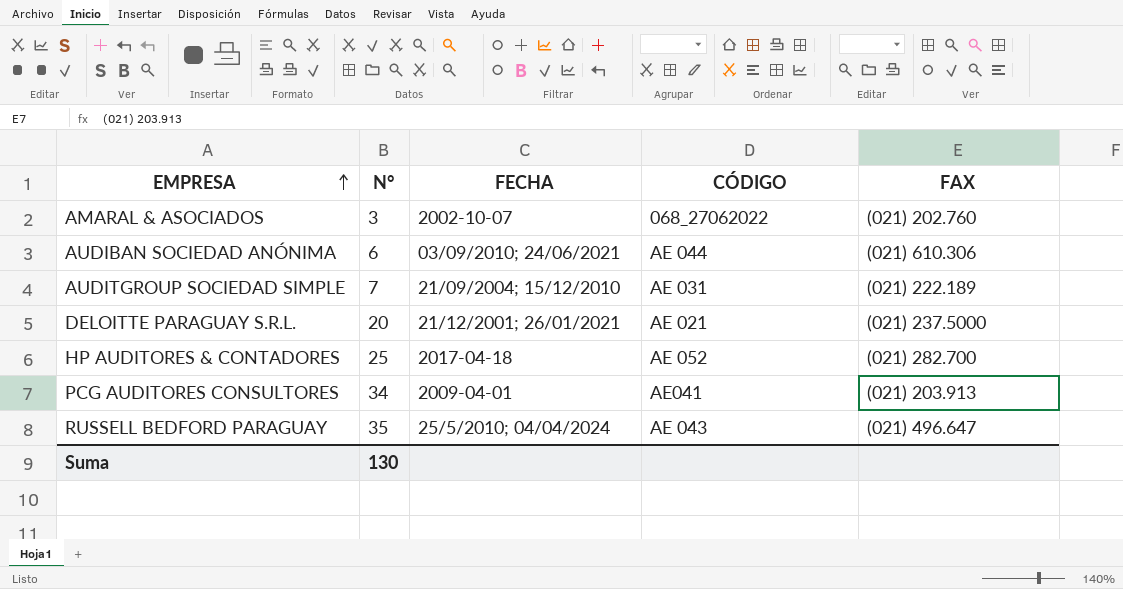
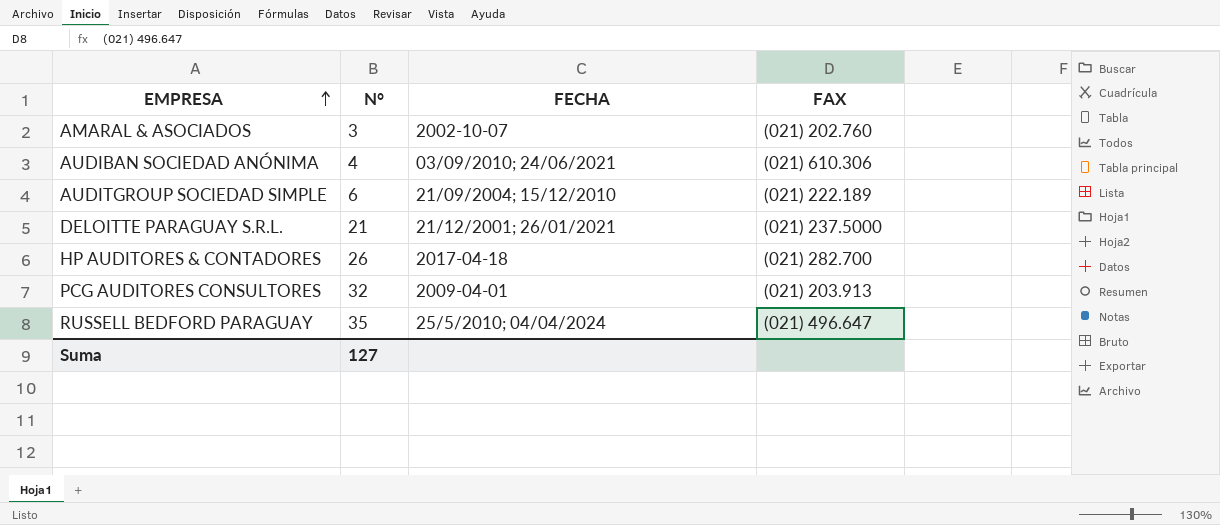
column CÓDIGO | position: 4 -> none
AUDIBAN SOCIEDAD ANÓNIMA | N°: 6 -> 4
AUDITGROUP SOCIEDAD SIMPLE | N°: 7 -> 6
DELOITTE PARAGUAY S.R.L. | N°: 20 -> 21
HP AUDITORES & CONTADORES | N°: 25 -> 26
PCG AUDITORES CONSULTORES | N°: 34 -> 32
Suma | N°: 130 -> 127

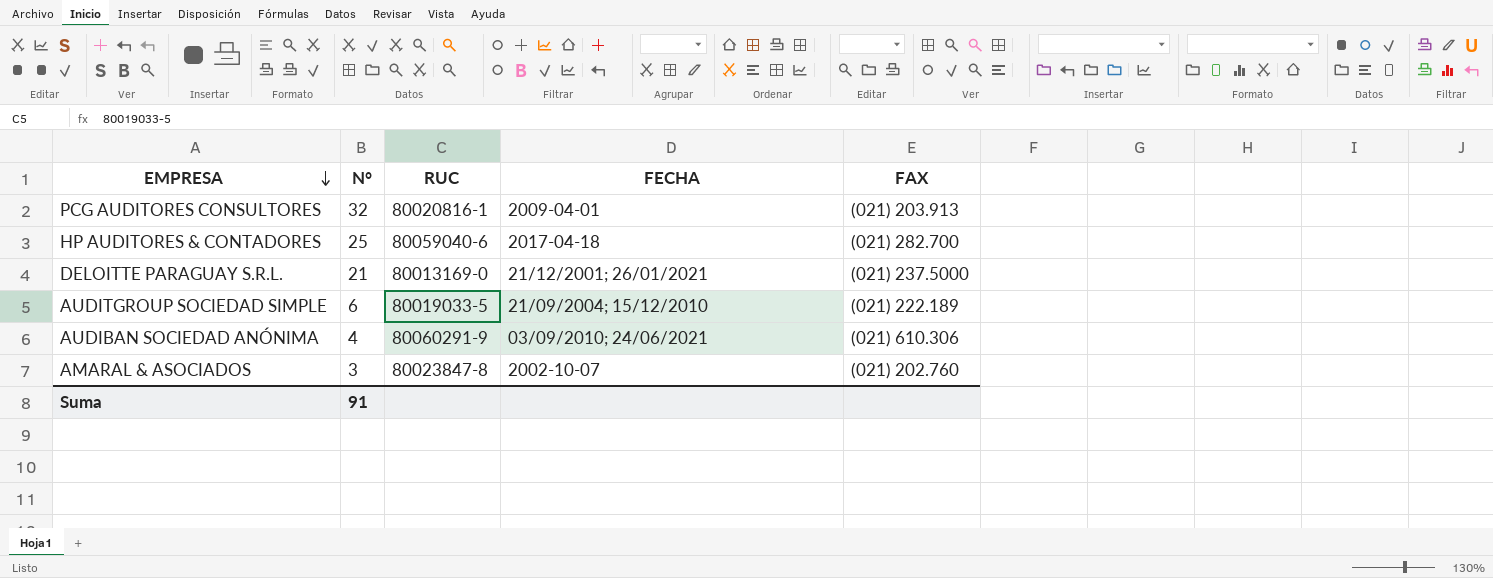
row order: EMPRESA ascending -> EMPRESA descending
column RUC | position: none -> 3
row RUSSELL BEDFORD PARAGUAY: 35 | 25/5/2010; 04/04/2024 | (021) 496.647 -> none
HP AUDITORES & CONTADORES | N°: 26 -> 25
Suma | N°: 127 -> 91

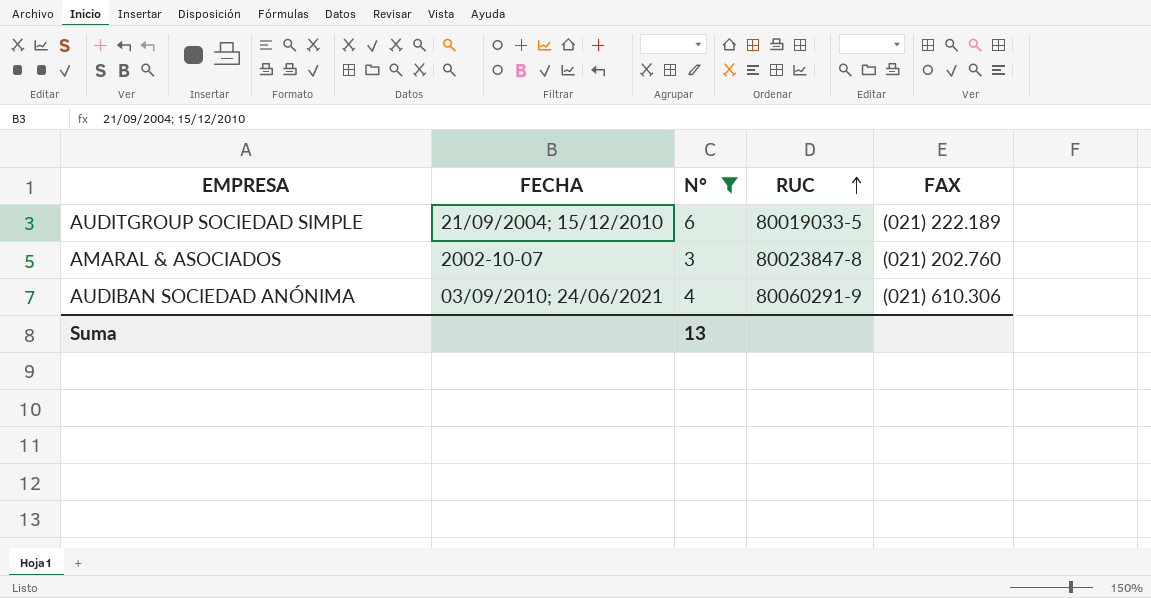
filter: none -> N° <= 6
row order: EMPRESA descending -> RUC ascending
column FECHA | position: 4 -> 2
Suma | N°: 91 -> 13

